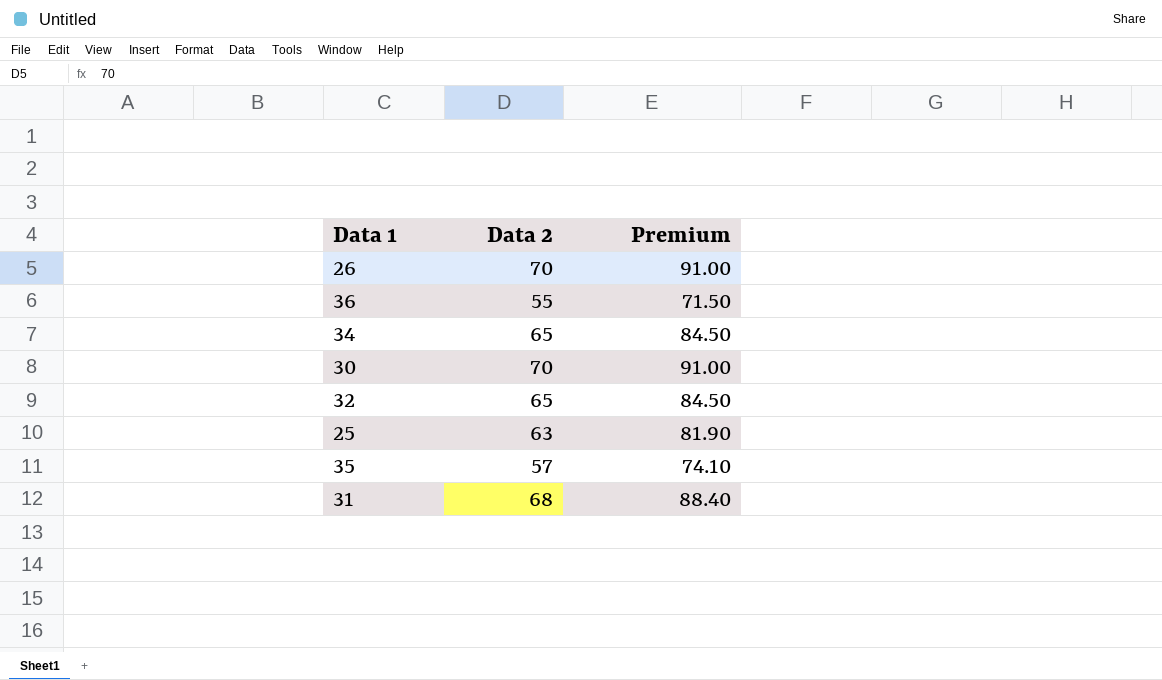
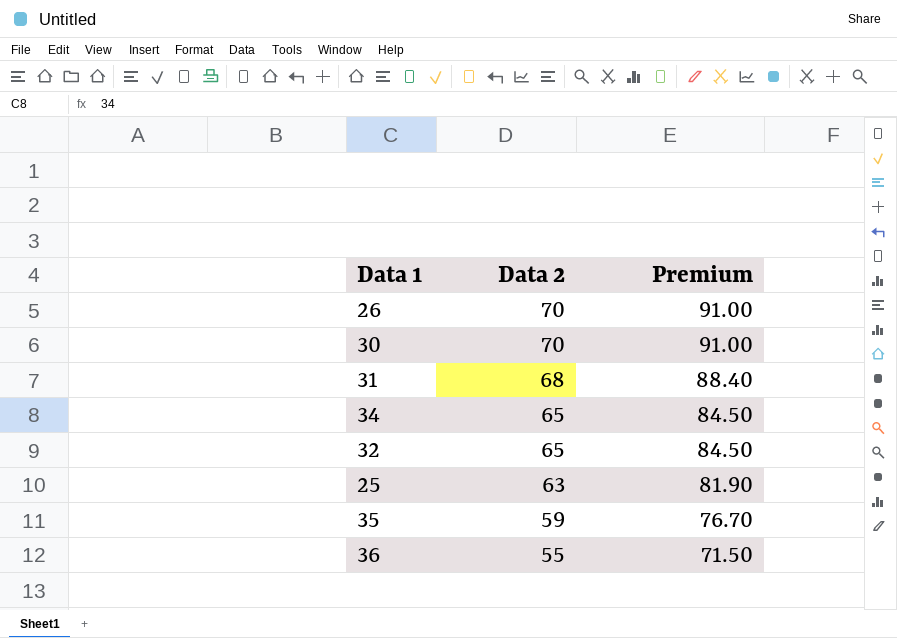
row order: none -> Data 2 descending
35 | Data 2: 57 -> 59
35 | Premium: 74.10 -> 76.70

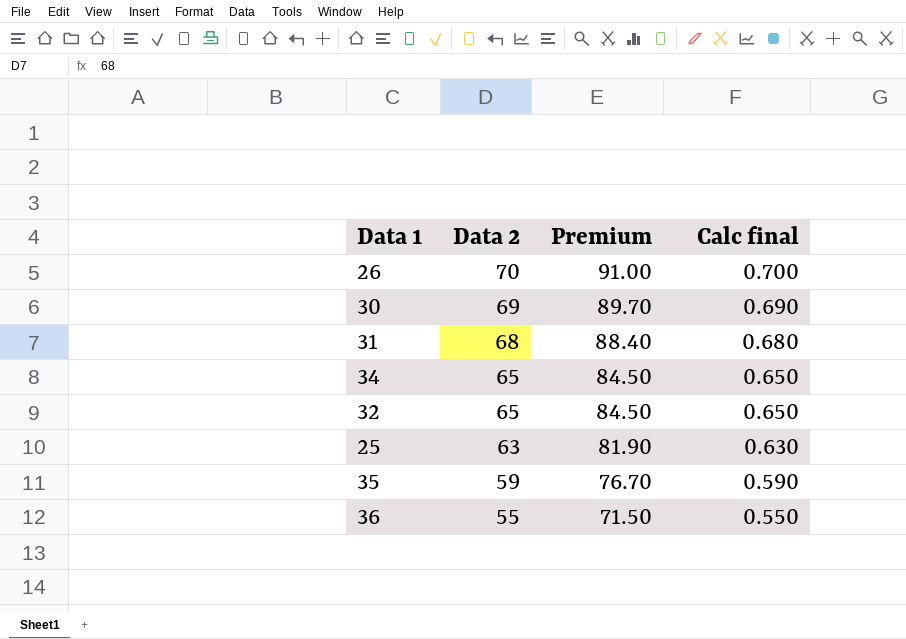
column Calc final | formula: none -> [Data 2] * 0.01
30 | Data 2: 70 -> 69
30 | Premium: 91.00 -> 89.70

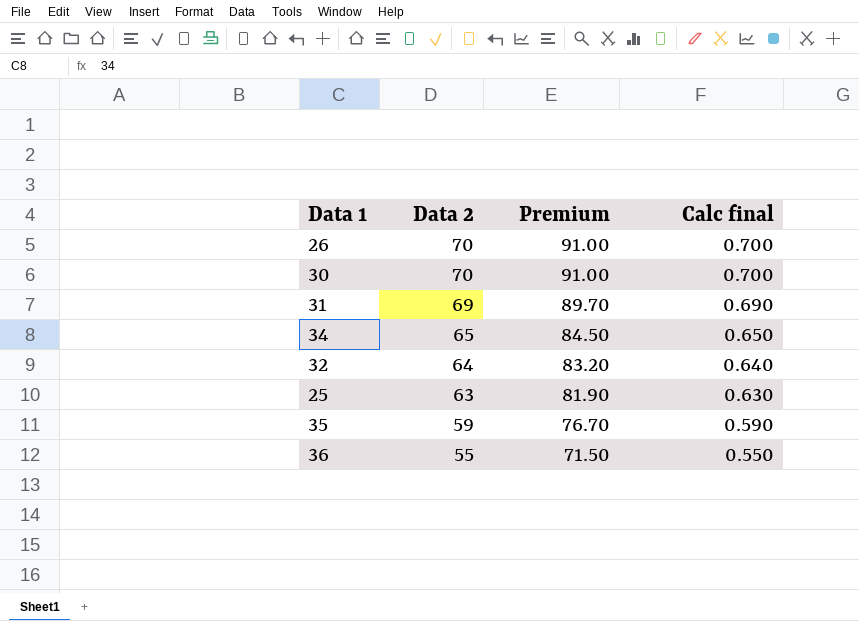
30 | Data 2: 69 -> 70
30 | Premium: 89.70 -> 91.00
30 | Calc final: 0.690 -> 0.700
31 | Data 2: 68 -> 69
31 | Premium: 88.40 -> 89.70
31 | Calc final: 0.680 -> 0.690
32 | Data 2: 65 -> 64
32 | Premium: 84.50 -> 83.20
32 | Calc final: 0.650 -> 0.640

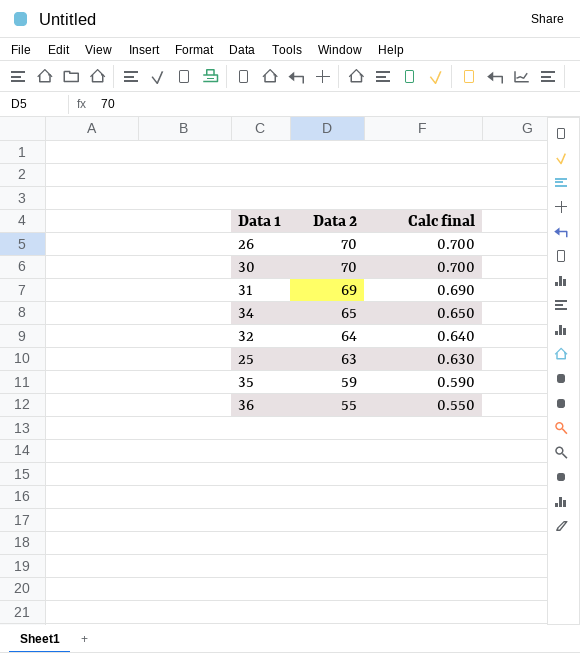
column Premium | formula: [Data 2] * 1.3 -> none

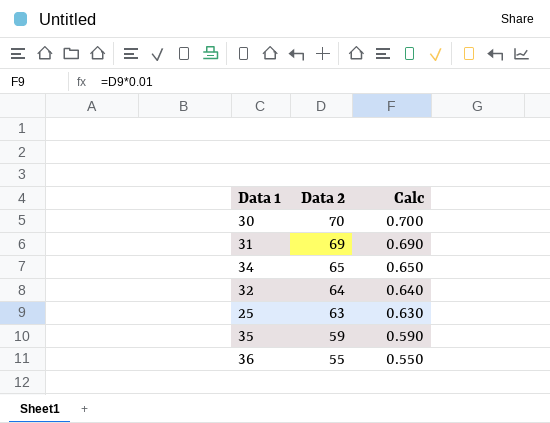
column name: Calc final -> Calc
row 26: 70 | 0.700 -> none

